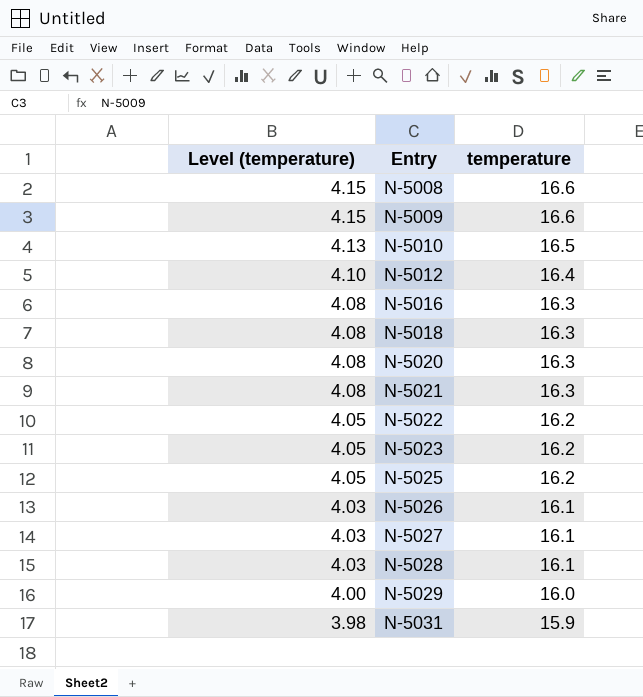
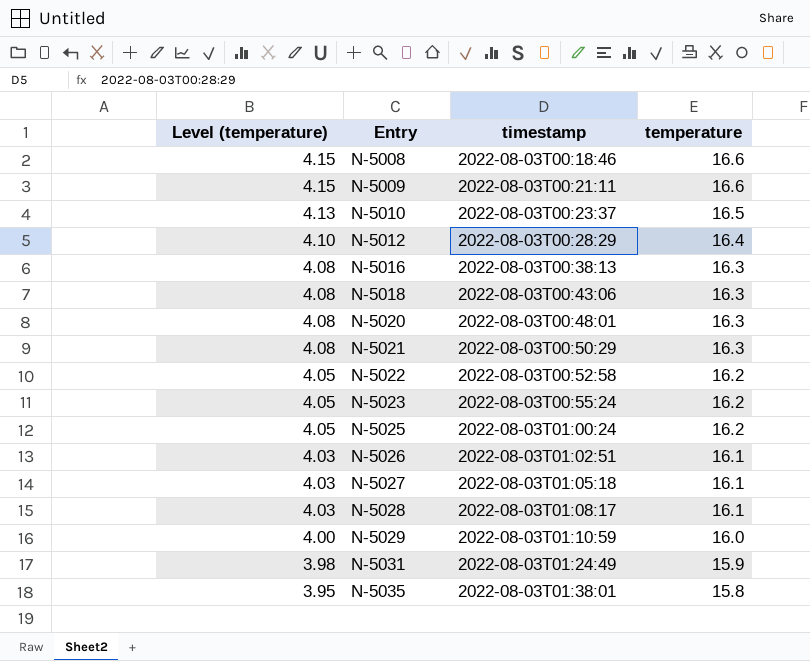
column timestamp | position: none -> 3
row N-5035: none -> 3.95 | 2022-08-03T01:38:01 | 15.8

